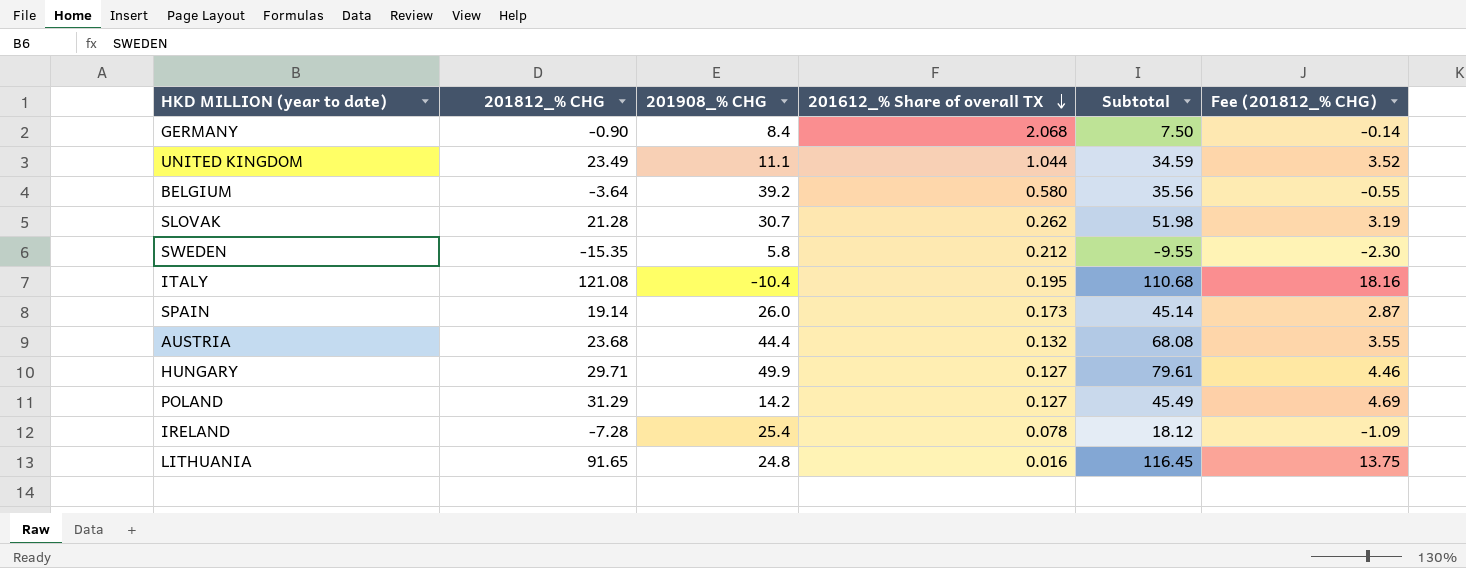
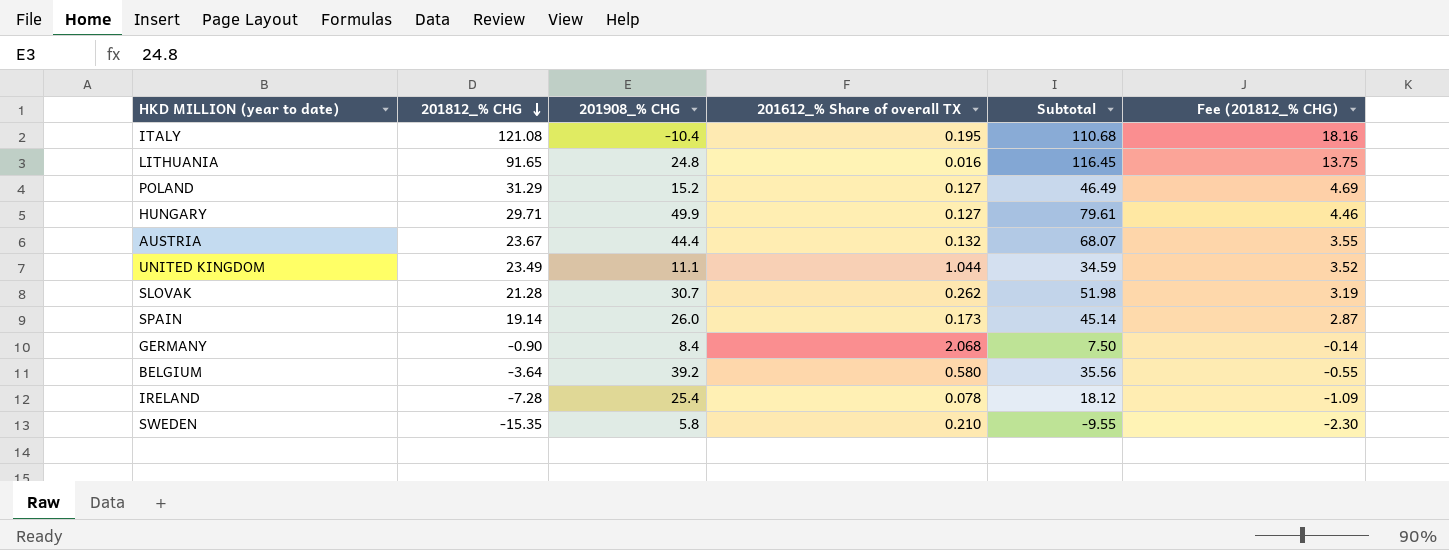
row order: 201612_% Share of overall TX descending -> 201812_% CHG descending
POLAND | 201908_% CHG: 14.2 -> 15.2
POLAND | Subtotal: 45.49 -> 46.49
AUSTRIA | 201812_% CHG: 23.68 -> 23.67
AUSTRIA | Subtotal: 68.08 -> 68.07
SWEDEN | 201612_% Share of overall TX: 0.212 -> 0.210

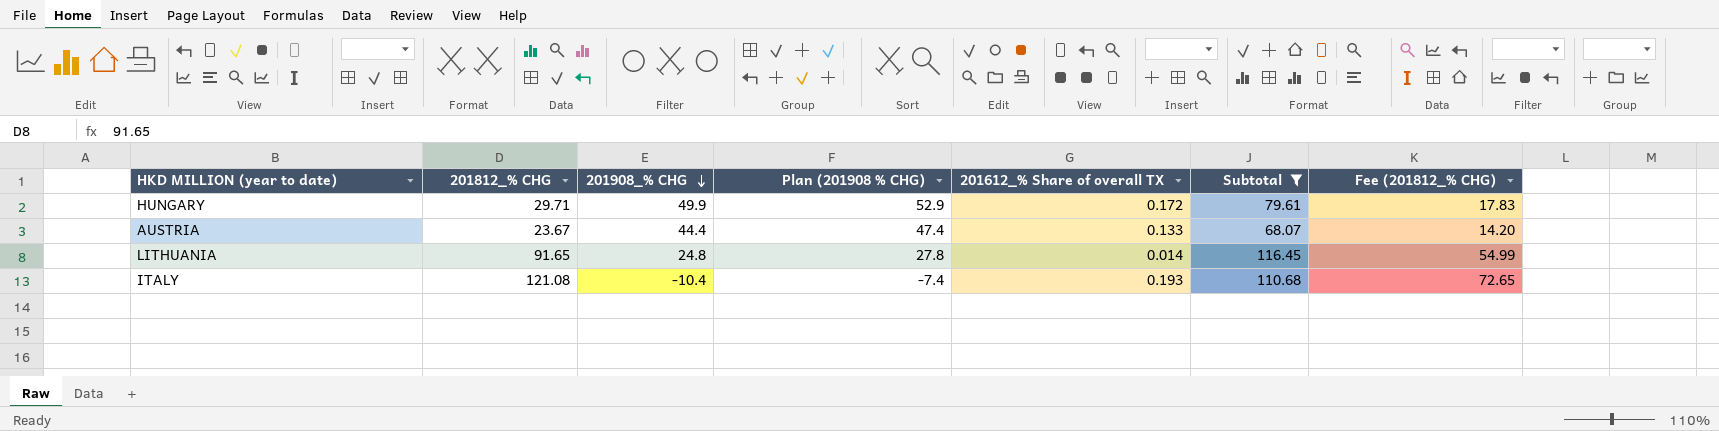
filter: none -> Subtotal >= 68.07
row order: 201812_% CHG descending -> 201908_% CHG descending
column Plan (201908 % CHG) | formula: none -> [201908_% CHG] + 3
column Fee (201812_% CHG) | formula: [201812_% CHG] * 0.15 -> [201812_% CHG] * 0.6
HUNGARY | 201612_% Share of overall TX: 0.127 -> 0.172
AUSTRIA | 201612_% Share of overall TX: 0.132 -> 0.133
LITHUANIA | 201612_% Share of overall TX: 0.016 -> 0.014
ITALY | 201612_% Share of overall TX: 0.195 -> 0.193

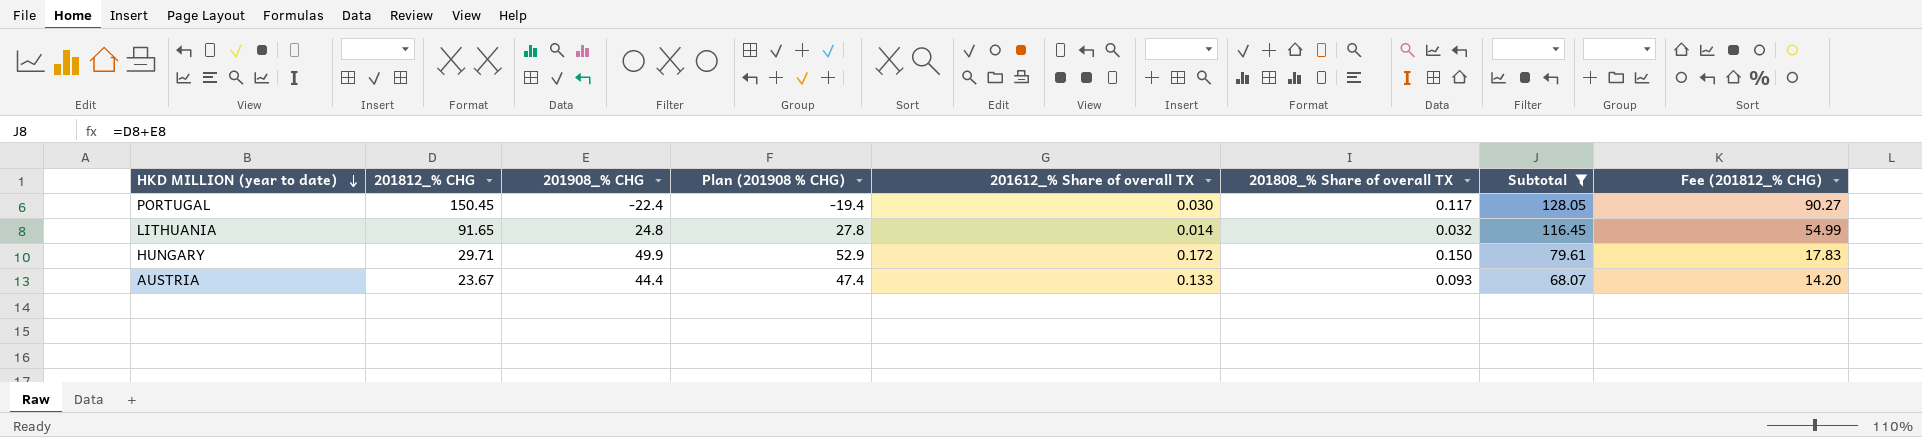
row order: 201908_% CHG descending -> HKD MILLION (year to date) descending
column 201808_% Share of overall TX | position: none -> 6
row ITALY: 121.08 | -10.4 | -7.4 | 0.193 | 110.68 | 72.65 -> none
row PORTUGAL: none -> 150.45 | -22.4 | -19.4 | 0.030 | 0.117 | 128.05 | 90.27

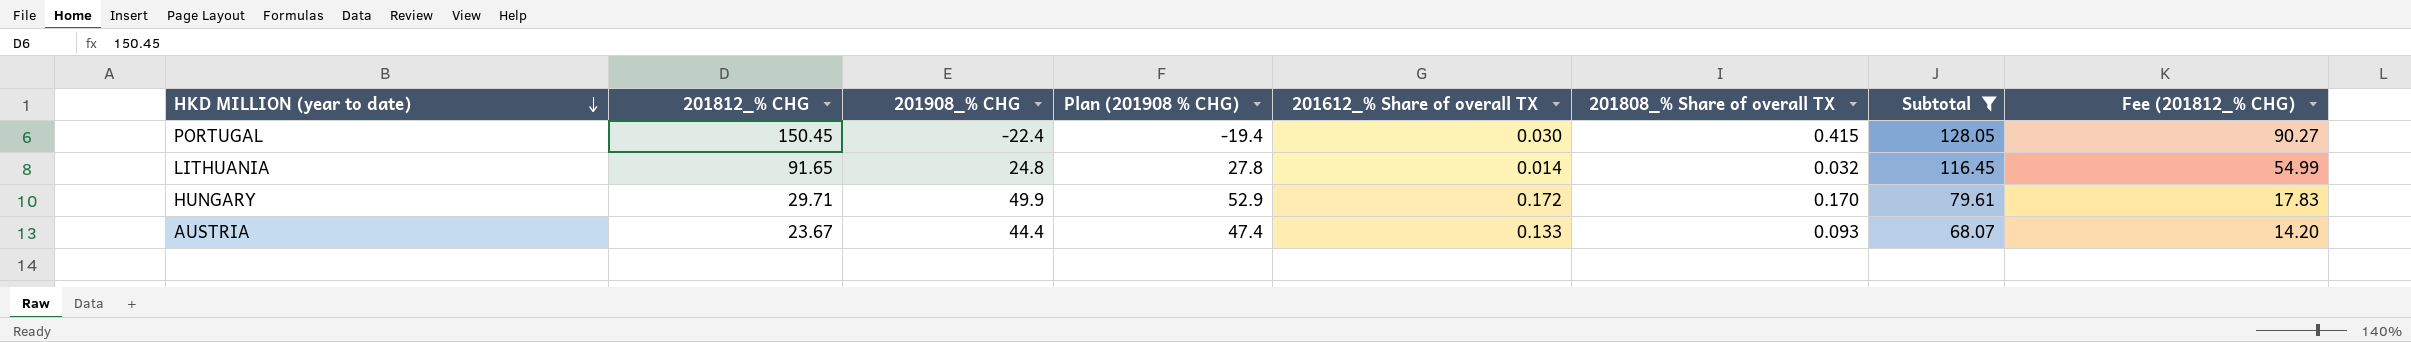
PORTUGAL | 201808_% Share of overall TX: 0.117 -> 0.415
HUNGARY | 201808_% Share of overall TX: 0.150 -> 0.170

